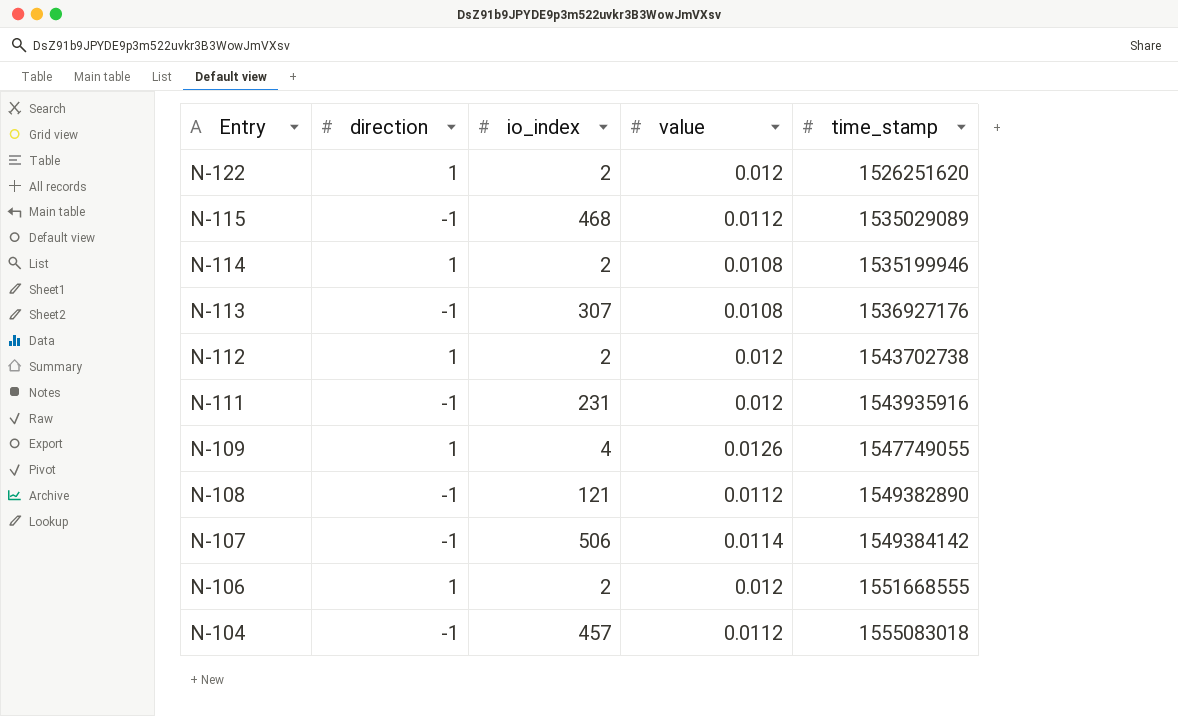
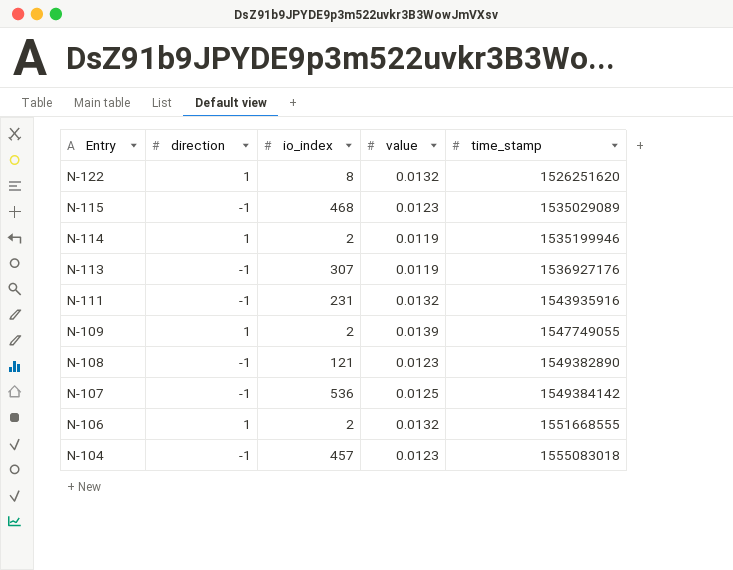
row N-112: 1 | 2 | 0.012 | 1543702738 -> none
N-122 | io_index: 2 -> 8
N-122 | value: 0.012 -> 0.0132
N-115 | value: 0.0112 -> 0.0123
N-114 | value: 0.0108 -> 0.0119
N-113 | value: 0.0108 -> 0.0119
N-111 | value: 0.012 -> 0.0132
N-109 | io_index: 4 -> 2
N-109 | value: 0.0126 -> 0.0139
N-108 | value: 0.0112 -> 0.0123
N-107 | io_index: 506 -> 536
N-107 | value: 0.0114 -> 0.0125
N-106 | value: 0.012 -> 0.0132
N-104 | value: 0.0112 -> 0.0123

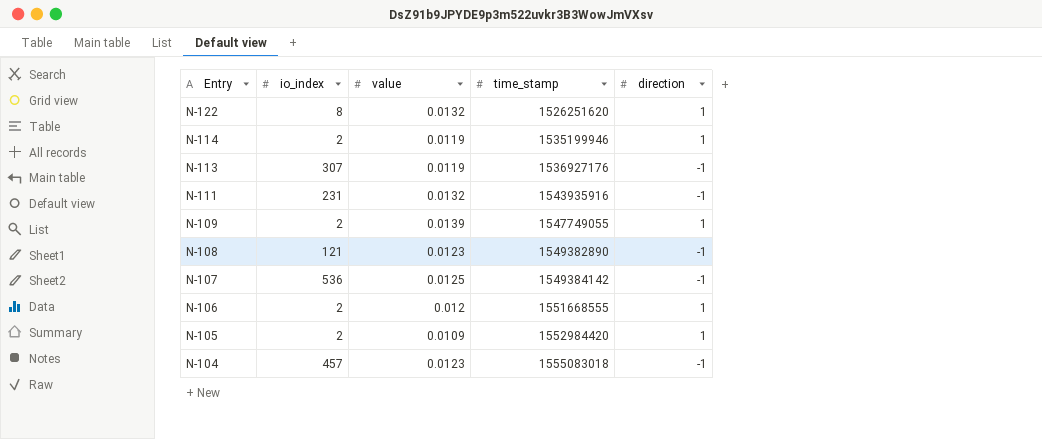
column direction | position: 2 -> 5
row N-115: -1 | 468 | 0.0123 | 1535029089 -> none
N-106 | value: 0.0132 -> 0.012
row N-105: none -> 2 | 0.0109 | 1552984420 | 1

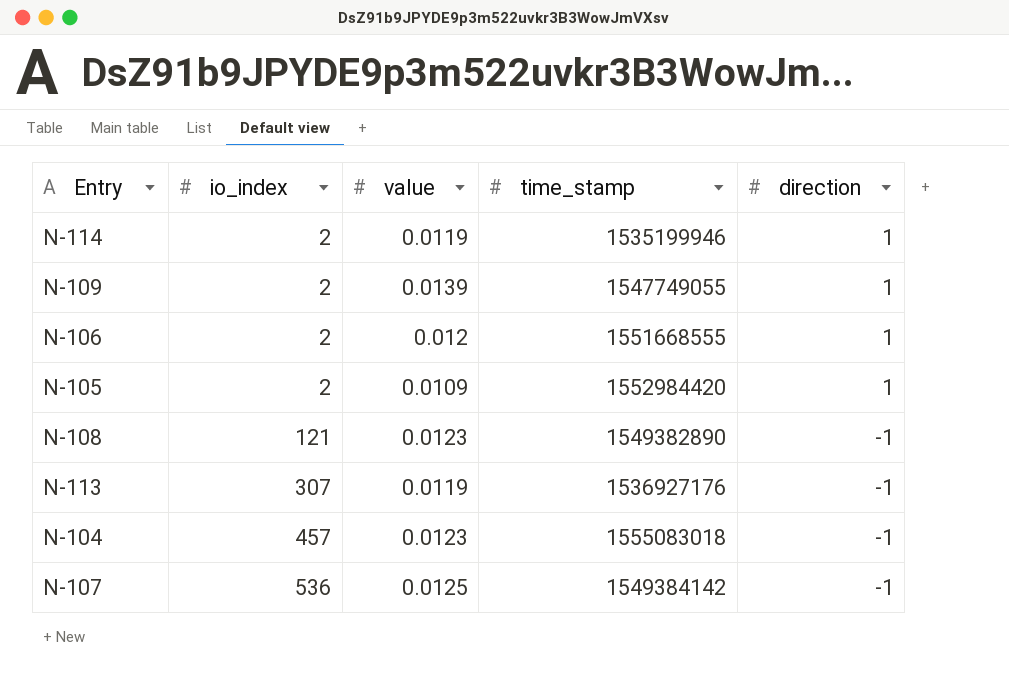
row order: Entry descending -> io_index ascending
row N-122: 8 | 0.0132 | 1526251620 | 1 -> none
row N-111: 231 | 0.0132 | 1543935916 | -1 -> none

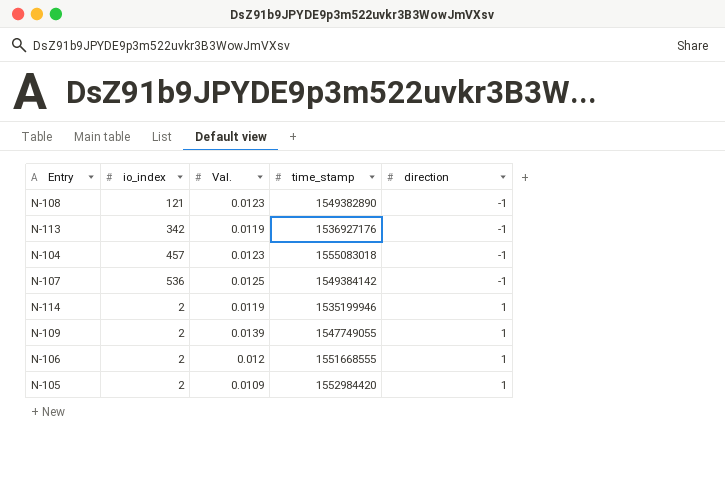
row order: io_index ascending -> direction ascending
column name: value -> Val.
N-113 | io_index: 307 -> 342

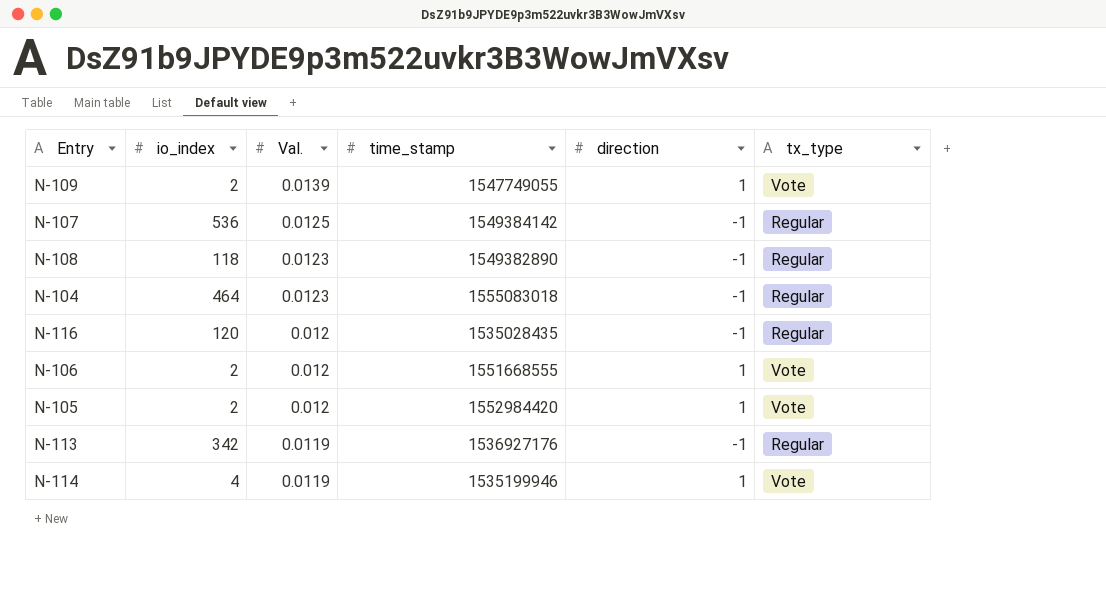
row order: direction ascending -> Val. descending
column tx_type | position: none -> 6
N-108 | io_index: 121 -> 118
N-104 | io_index: 457 -> 464
row N-116: none -> 120 | 0.012 | 1535028435 | -1 | Regular
N-105 | Val.: 0.0109 -> 0.012
N-114 | io_index: 2 -> 4

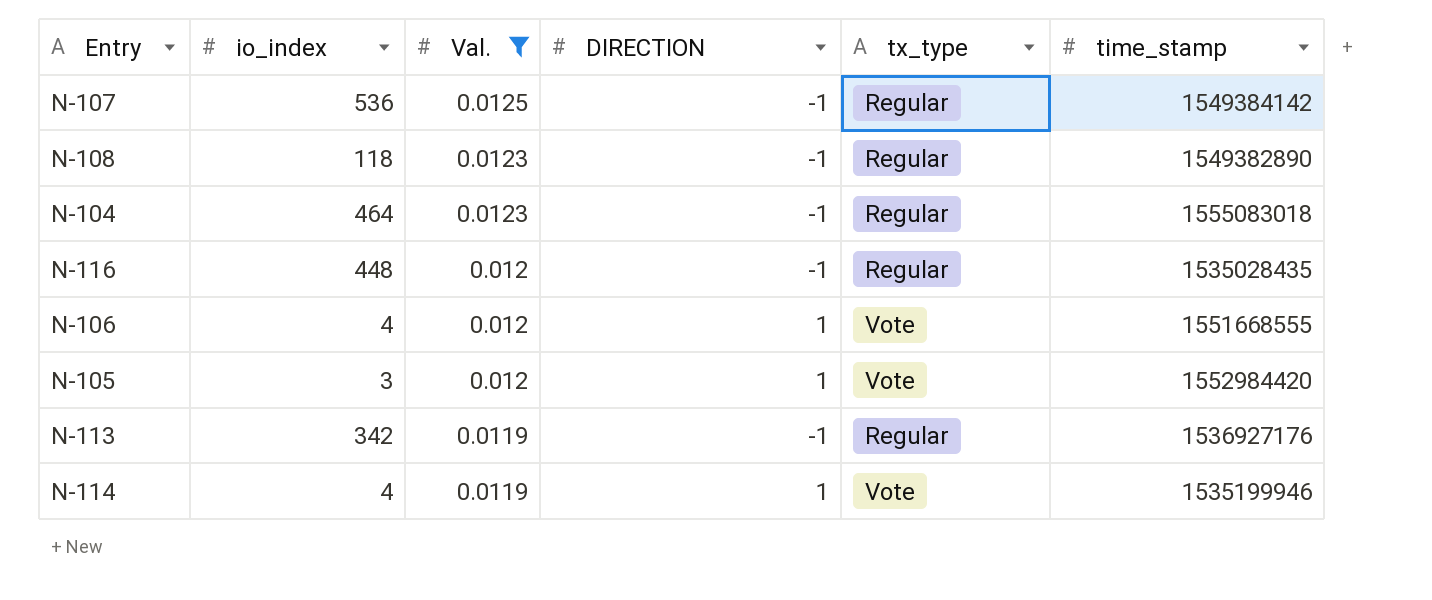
filter: none -> Val. != 0.0139
column name: direction -> DIRECTION
column time_stamp | position: 4 -> 6
N-116 | io_index: 120 -> 448
N-106 | io_index: 2 -> 4
N-105 | io_index: 2 -> 3

